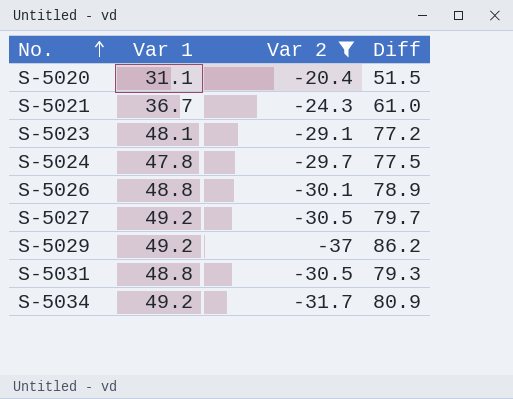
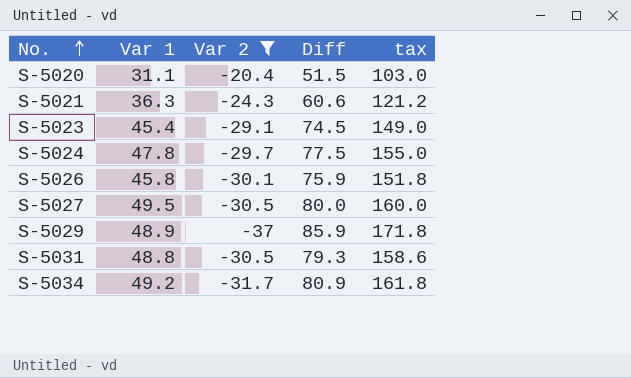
column tax | formula: none -> [Diff] * 2
S-5021 | Var 1: 36.7 -> 36.3
S-5021 | Diff: 61.0 -> 60.6
S-5023 | Var 1: 48.1 -> 45.4
S-5023 | Diff: 77.2 -> 74.5
S-5026 | Var 1: 48.8 -> 45.8
S-5026 | Diff: 78.9 -> 75.9
S-5027 | Var 1: 49.2 -> 49.5
S-5027 | Diff: 79.7 -> 80.0
S-5029 | Var 1: 49.2 -> 48.9
S-5029 | Diff: 86.2 -> 85.9

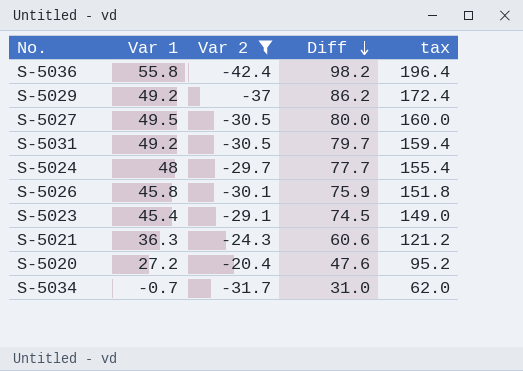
row order: No. ascending -> Diff descending
row S-5036: none -> 55.8 | -42.4 | 98.2 | 196.4
S-5029 | Var 1: 48.9 -> 49.2
S-5029 | Diff: 85.9 -> 86.2
S-5029 | tax: 171.8 -> 172.4
S-5031 | Var 1: 48.8 -> 49.2
S-5031 | Diff: 79.3 -> 79.7
S-5031 | tax: 158.6 -> 159.4
S-5024 | Var 1: 47.8 -> 48
S-5024 | Diff: 77.5 -> 77.7
S-5024 | tax: 155.0 -> 155.4
S-5020 | Var 1: 31.1 -> 27.2
S-5020 | Diff: 51.5 -> 47.6
S-5020 | tax: 103.0 -> 95.2
S-5034 | Var 1: 49.2 -> -0.7
S-5034 | Diff: 80.9 -> 31.0
S-5034 | tax: 161.8 -> 62.0

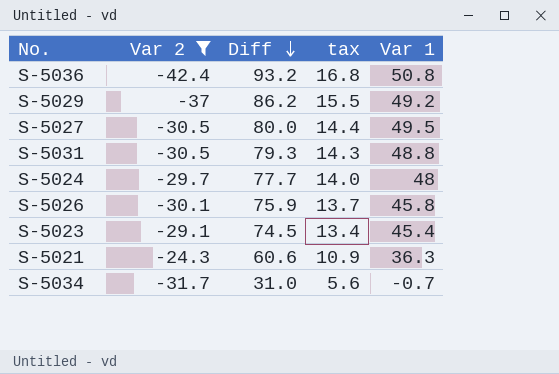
column tax | formula: [Diff] * 2 -> [Diff] * 0.18
column Var 1 | position: 2 -> 5
row S-5020: 27.2 | -20.4 | 47.6 | 95.2 -> none
S-5036 | Diff: 98.2 -> 93.2
S-5036 | Var 1: 55.8 -> 50.8
S-5031 | Diff: 79.7 -> 79.3
S-5031 | Var 1: 49.2 -> 48.8

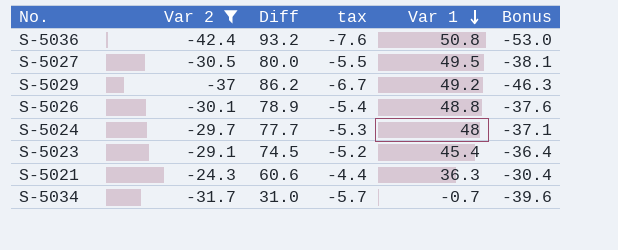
row order: Diff descending -> Var 1 descending
column tax | formula: [Diff] * 0.18 -> [Var 2] * 0.18
column Bonus | formula: none -> [Var 2] * 1.25
row S-5031: -30.5 | 79.3 | 14.3 | 48.8 -> none
S-5026 | Diff: 75.9 -> 78.9
S-5026 | Var 1: 45.8 -> 48.8

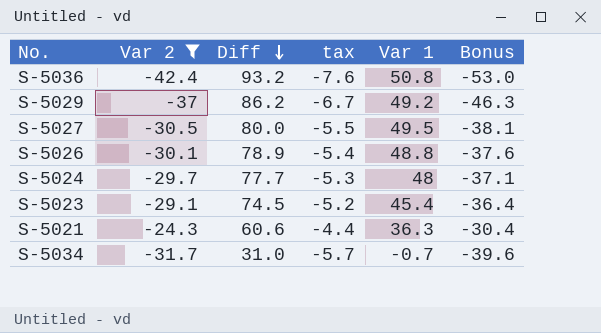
row order: Var 1 descending -> Diff descending

